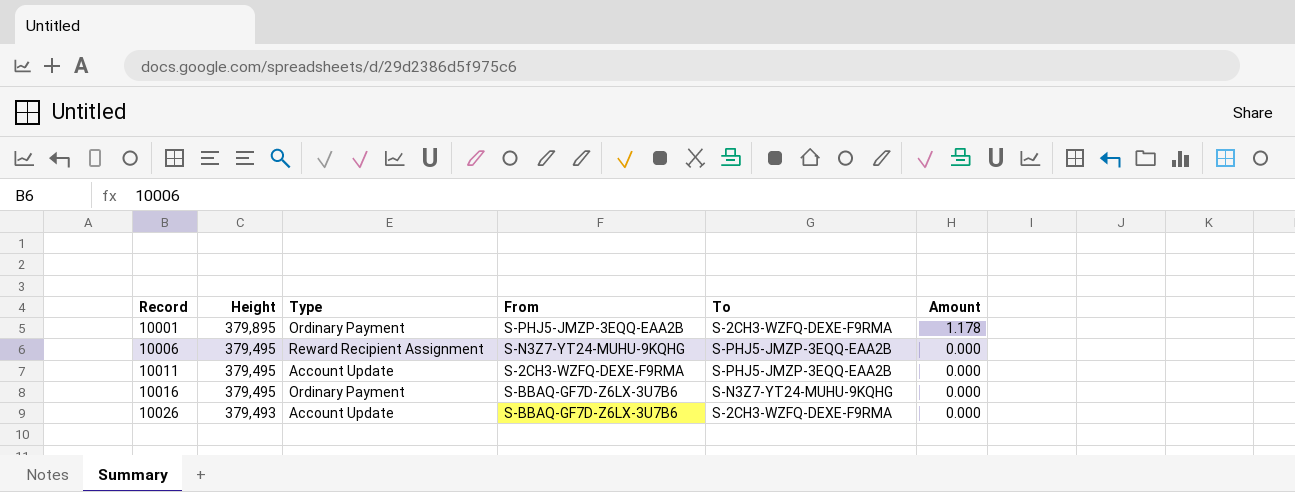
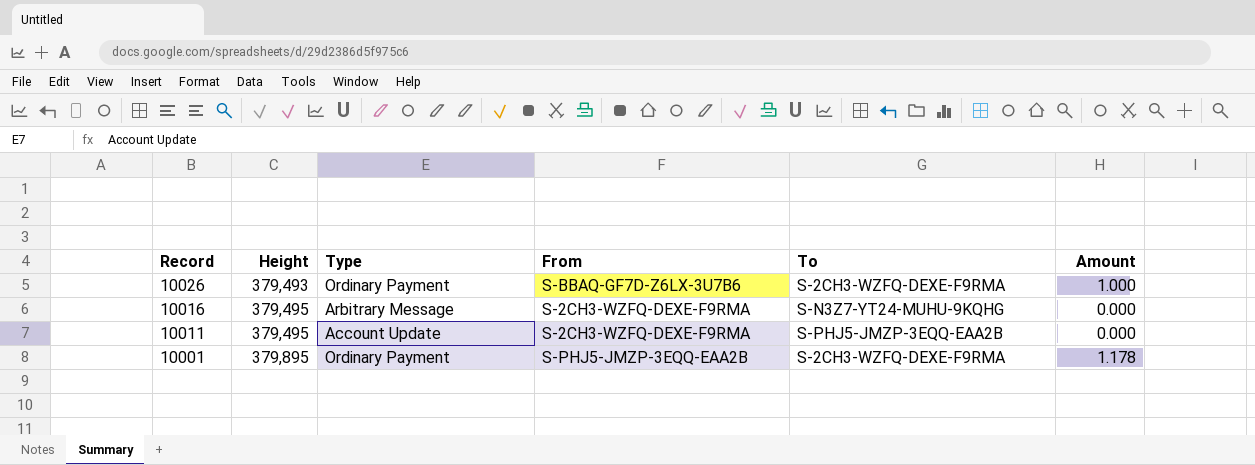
row order: Record ascending -> Record descending
row 10006: 379,495 | Reward Recipient Assignment | S-N3Z7-YT24-MUHU-9KQHG | S-PHJ5-JMZP-3EQQ-EAA2B | 0.000 -> none
10026 | Type: Account Update -> Ordinary Payment
10026 | Amount: 0.000 -> 1.000
10016 | Type: Ordinary Payment -> Arbitrary Message
10016 | From: S-BBAQ-GF7D-Z6LX-3U7B6 -> S-2CH3-WZFQ-DEXE-F9RMA

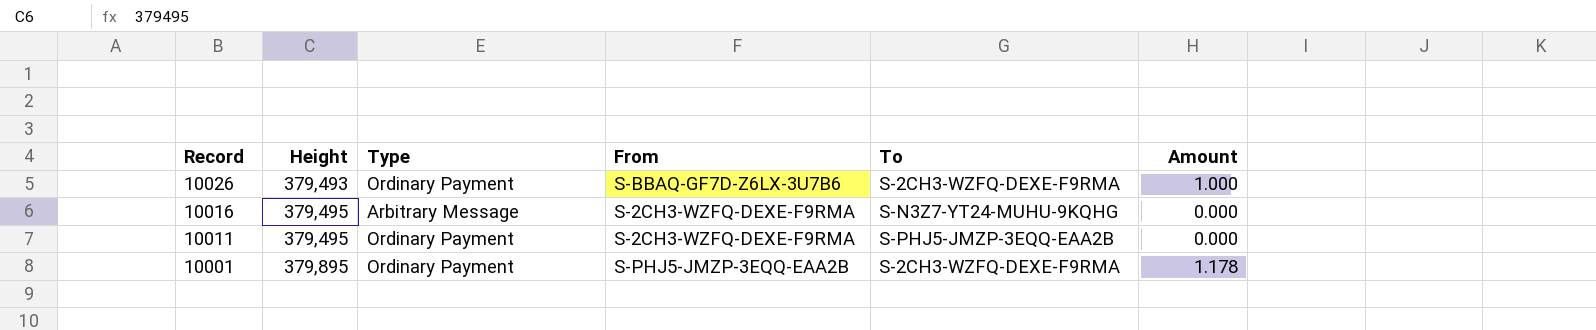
10011 | Type: Account Update -> Ordinary Payment

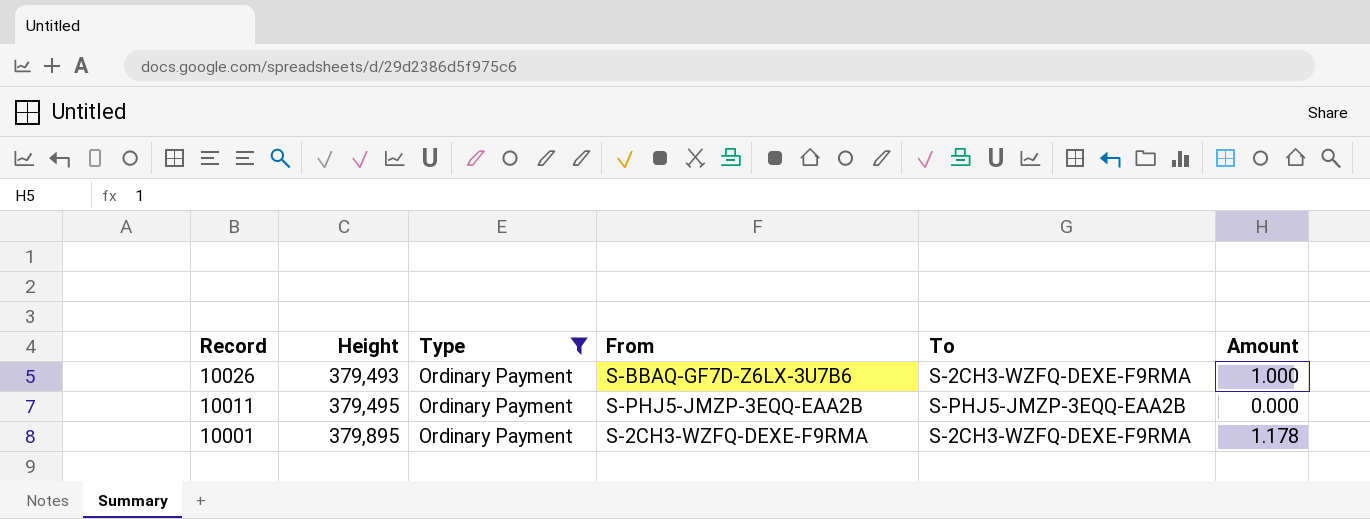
filter: none -> Type = Ordinary Payment
10011 | From: S-2CH3-WZFQ-DEXE-F9RMA -> S-PHJ5-JMZP-3EQQ-EAA2B
10001 | From: S-PHJ5-JMZP-3EQQ-EAA2B -> S-2CH3-WZFQ-DEXE-F9RMA

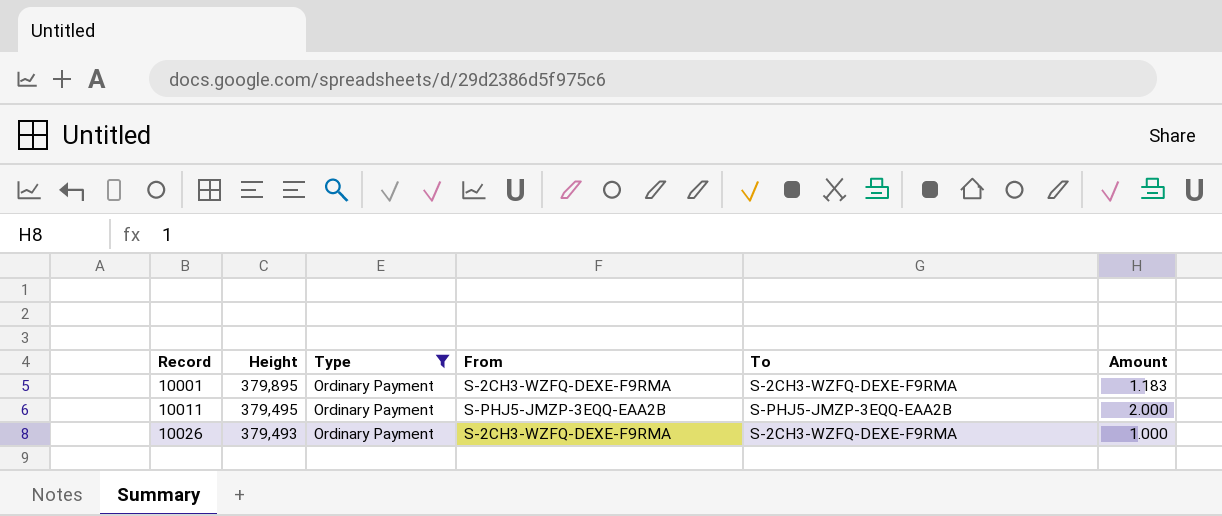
row order: Record descending -> Record ascending
10001 | Amount: 1.178 -> 1.183
10011 | Amount: 0.000 -> 2.000
10026 | From: S-BBAQ-GF7D-Z6LX-3U7B6 -> S-2CH3-WZFQ-DEXE-F9RMA

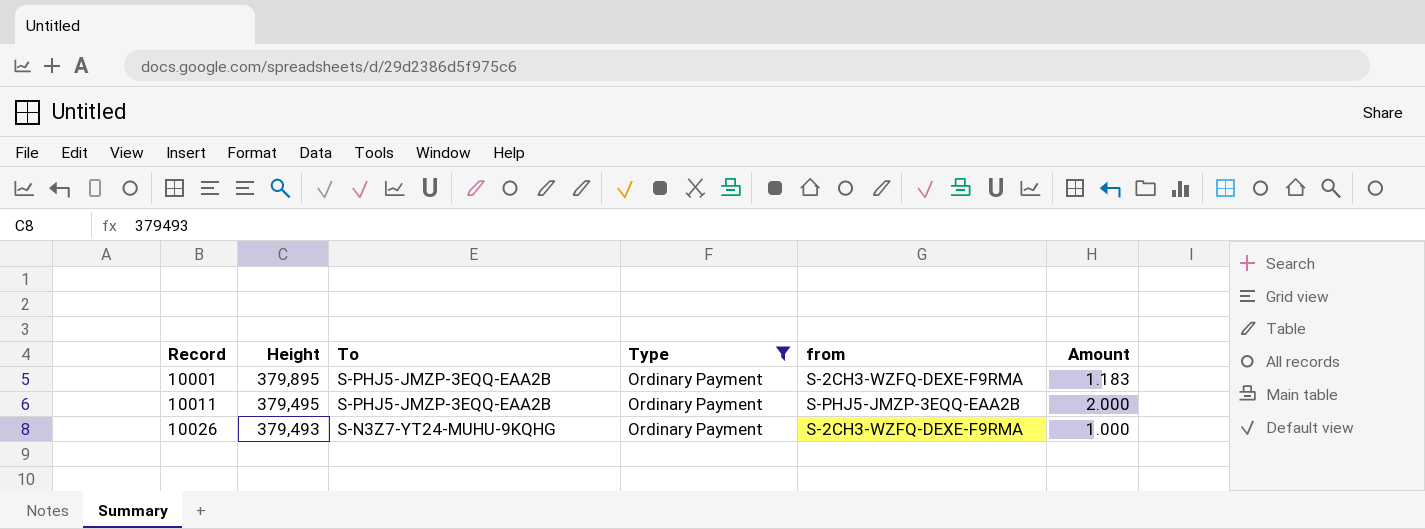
column To | position: 5 -> 3
column name: From -> from
10001 | To: S-2CH3-WZFQ-DEXE-F9RMA -> S-PHJ5-JMZP-3EQQ-EAA2B
10026 | To: S-2CH3-WZFQ-DEXE-F9RMA -> S-N3Z7-YT24-MUHU-9KQHG

